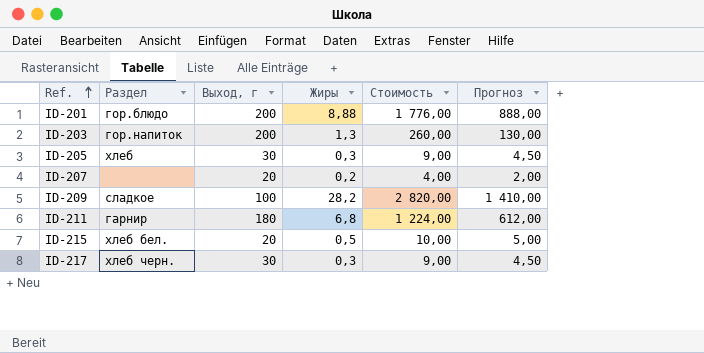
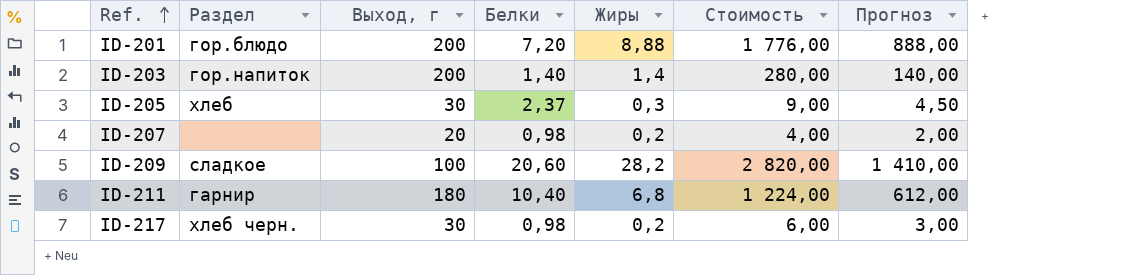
column Белки | position: none -> 4
row ID-215: хлеб бел. | 20 | 0,5 | 10,00 | 5,00 -> none
ID-203 | Жиры: 1,3 -> 1,4
ID-203 | Стоимость: 260,00 -> 280,00
ID-203 | Прогноз: 130,00 -> 140,00
ID-217 | Жиры: 0,3 -> 0,2
ID-217 | Стоимость: 9,00 -> 6,00
ID-217 | Прогноз: 4,50 -> 3,00

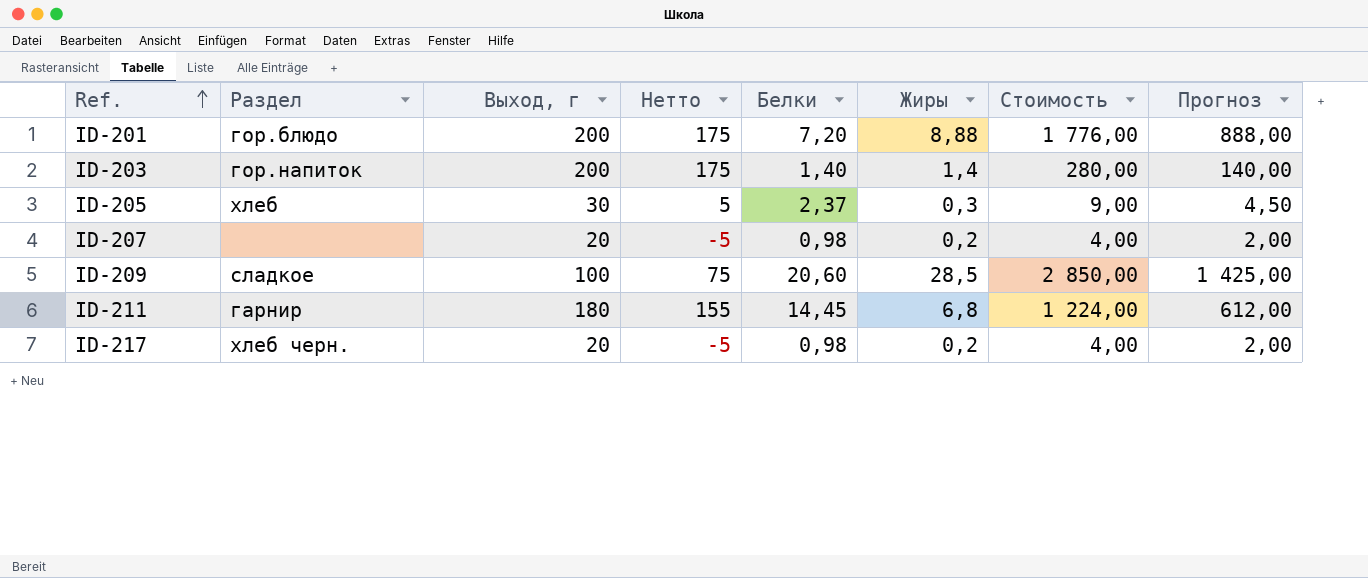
column Нетто | formula: none -> [Выход, г] - 25
ID-209 | Жиры: 28,2 -> 28,5
ID-209 | Стоимость: 2 820,00 -> 2 850,00
ID-209 | Прогноз: 1 410,00 -> 1 425,00
ID-211 | Белки: 10,40 -> 14,45
ID-217 | Выход, г: 30 -> 20
ID-217 | Стоимость: 6,00 -> 4,00
ID-217 | Прогноз: 3,00 -> 2,00

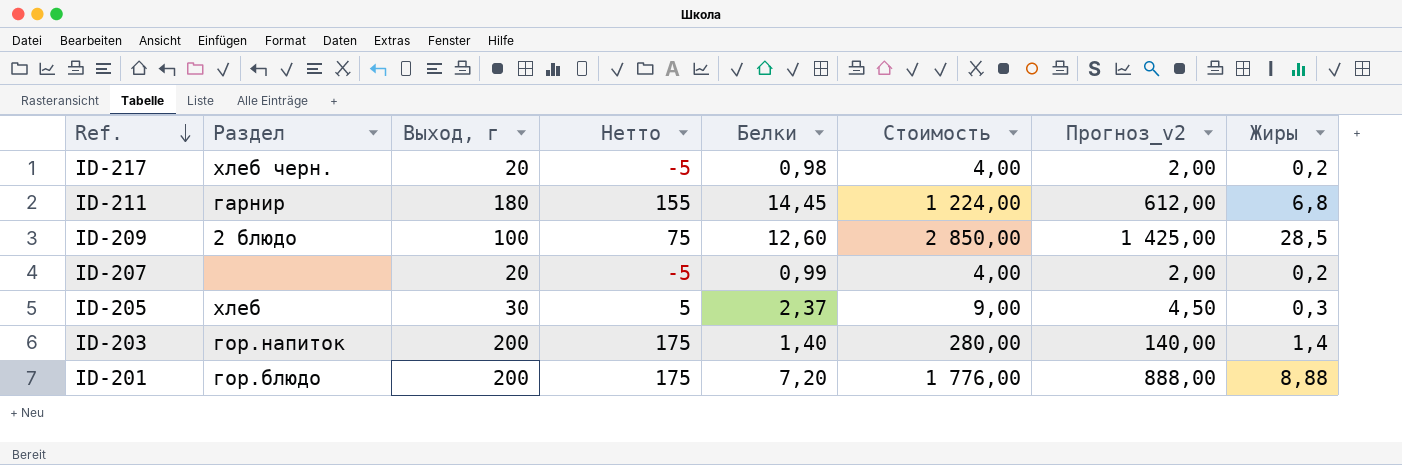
row order: Ref. ascending -> Ref. descending
column name: Прогноз -> Прогноз_v2
column Жиры | position: 6 -> 8
ID-209 | Раздел: сладкое -> 2 блюдо
ID-209 | Белки: 20,60 -> 12,60
ID-207 | Белки: 0,98 -> 0,99

